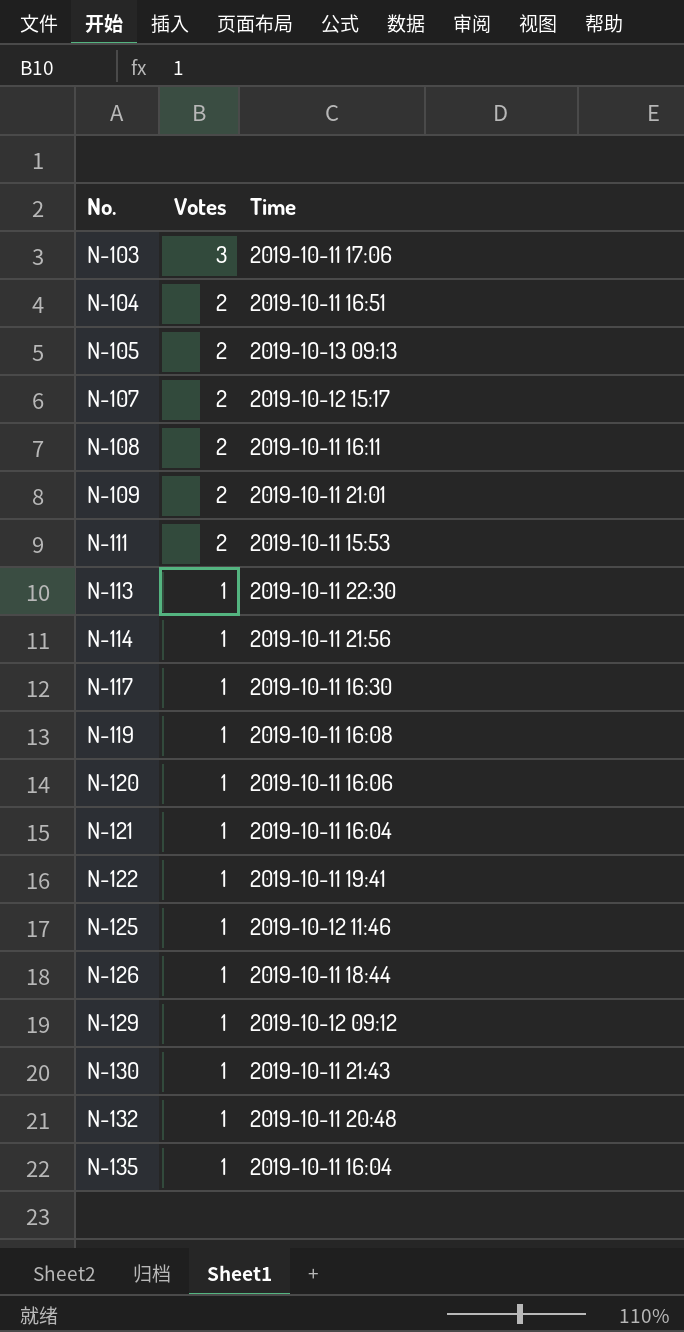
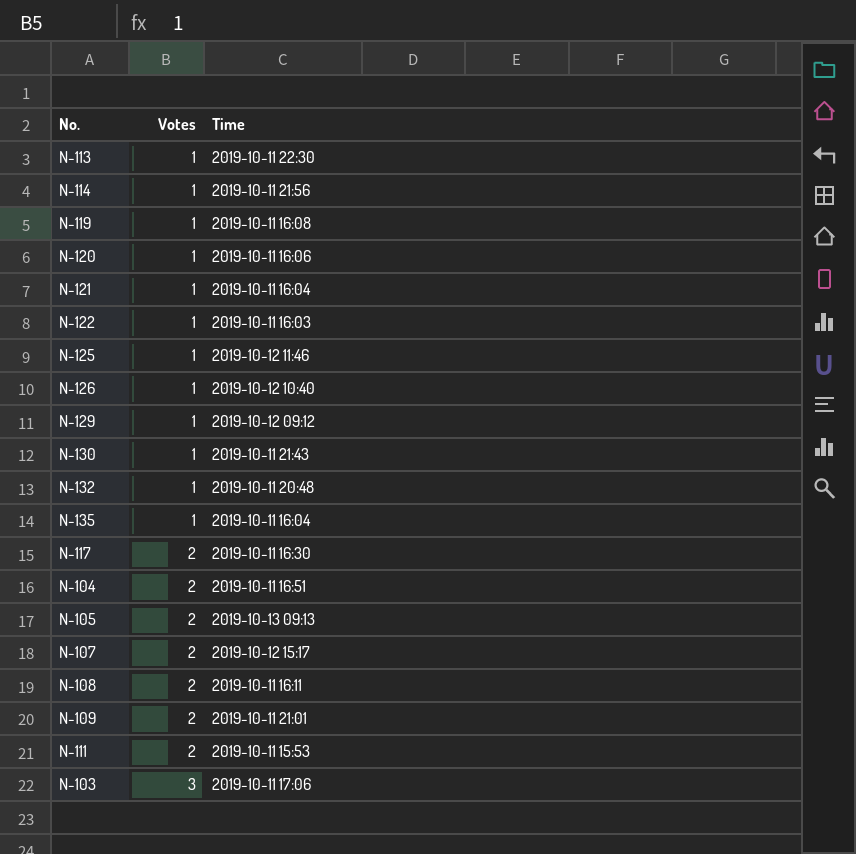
row order: No. ascending -> Votes ascending
N-122 | Time: 2019-10-11 19:41 -> 2019-10-11 16:03
N-126 | Time: 2019-10-11 18:44 -> 2019-10-12 10:40
N-117 | Votes: 1 -> 2

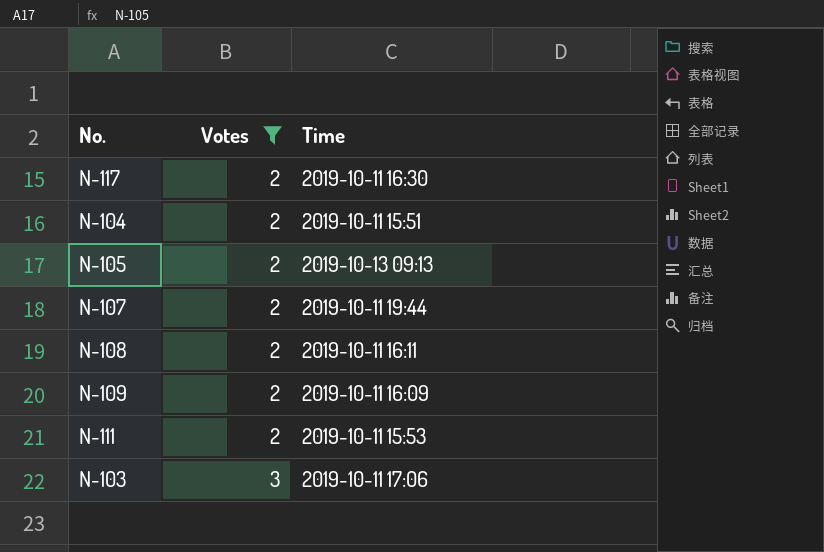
filter: none -> Votes != 1
N-104 | Time: 2019-10-11 16:51 -> 2019-10-11 15:51
N-107 | Time: 2019-10-12 15:17 -> 2019-10-11 19:44
N-109 | Time: 2019-10-11 21:01 -> 2019-10-11 16:09

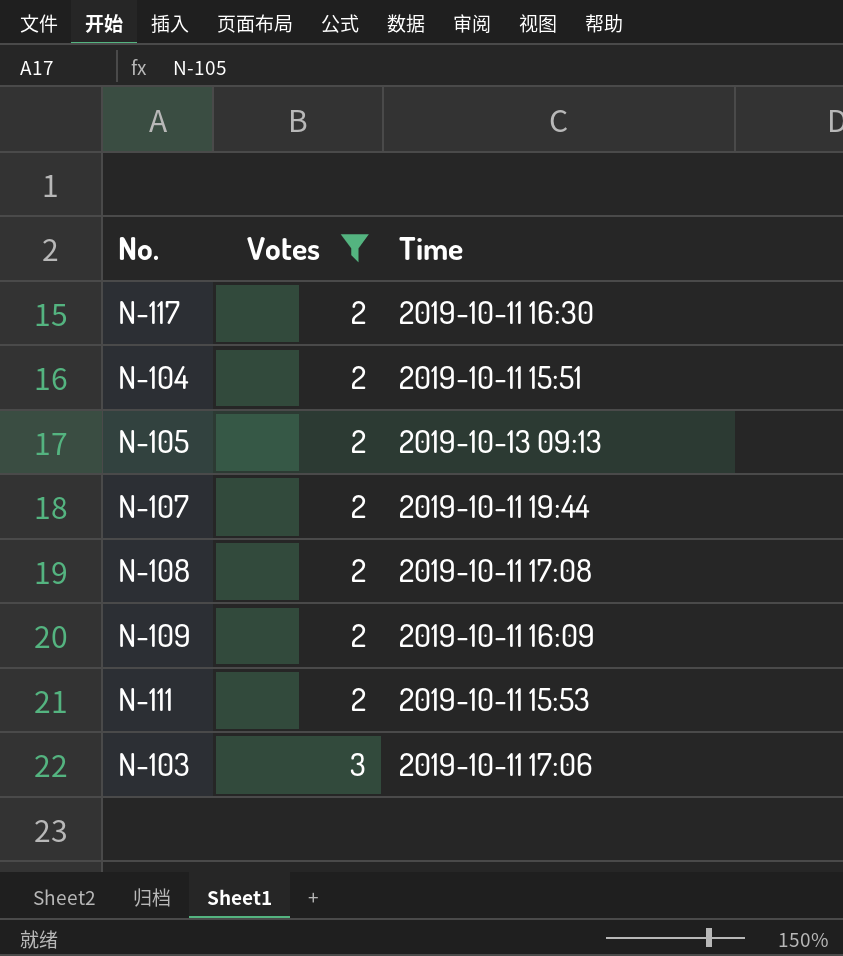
N-108 | Time: 2019-10-11 16:11 -> 2019-10-11 17:08

